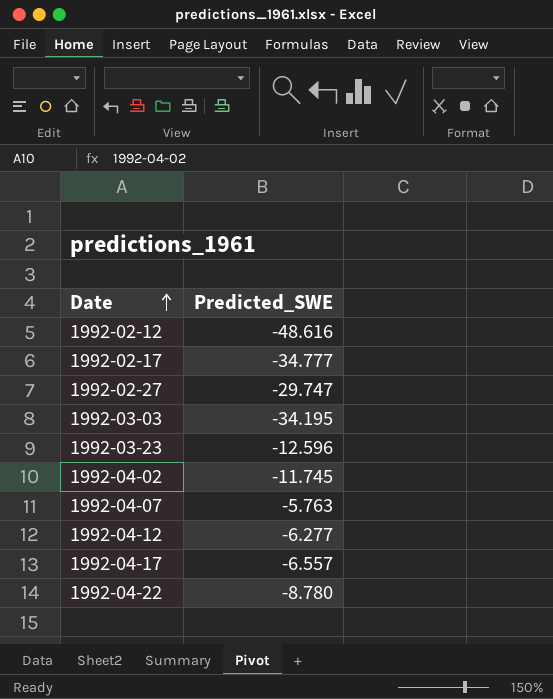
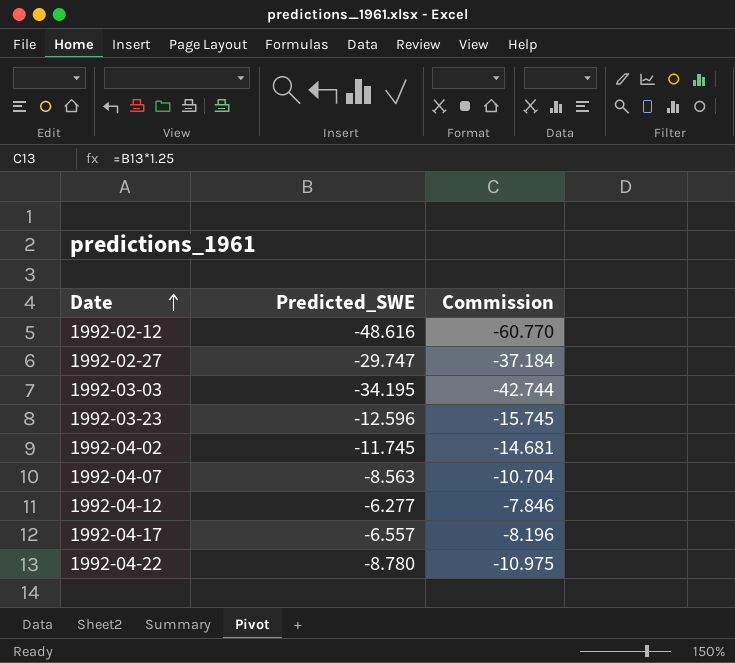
column Commission | formula: none -> [Predicted_SWE] * 1.25
row 1992-02-17: -34.777 -> none
1992-04-07 | Predicted_SWE: -5.763 -> -8.563

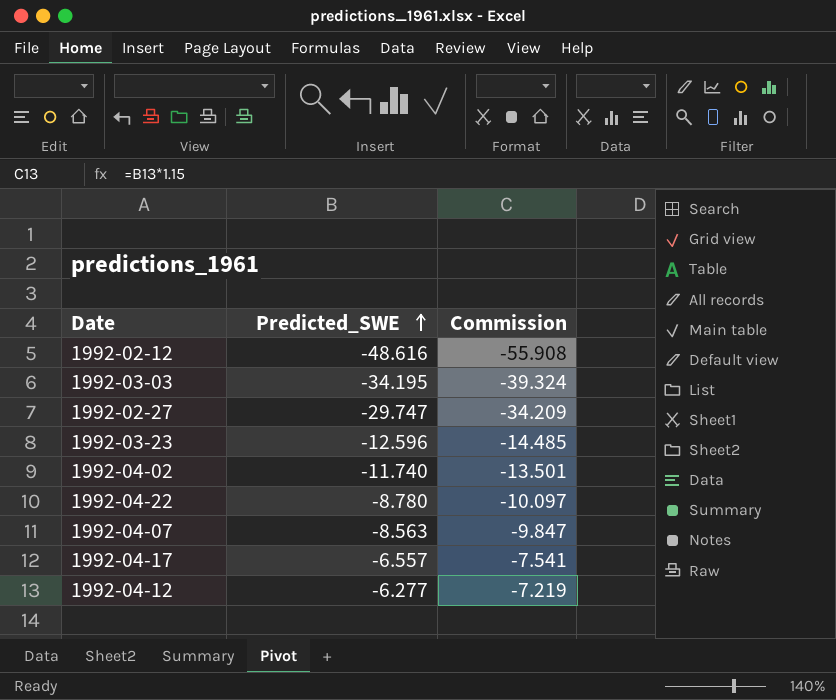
row order: Date ascending -> Predicted_SWE ascending
column Commission | formula: [Predicted_SWE] * 1.25 -> [Predicted_SWE] * 1.15
1992-04-02 | Predicted_SWE: -11.745 -> -11.740

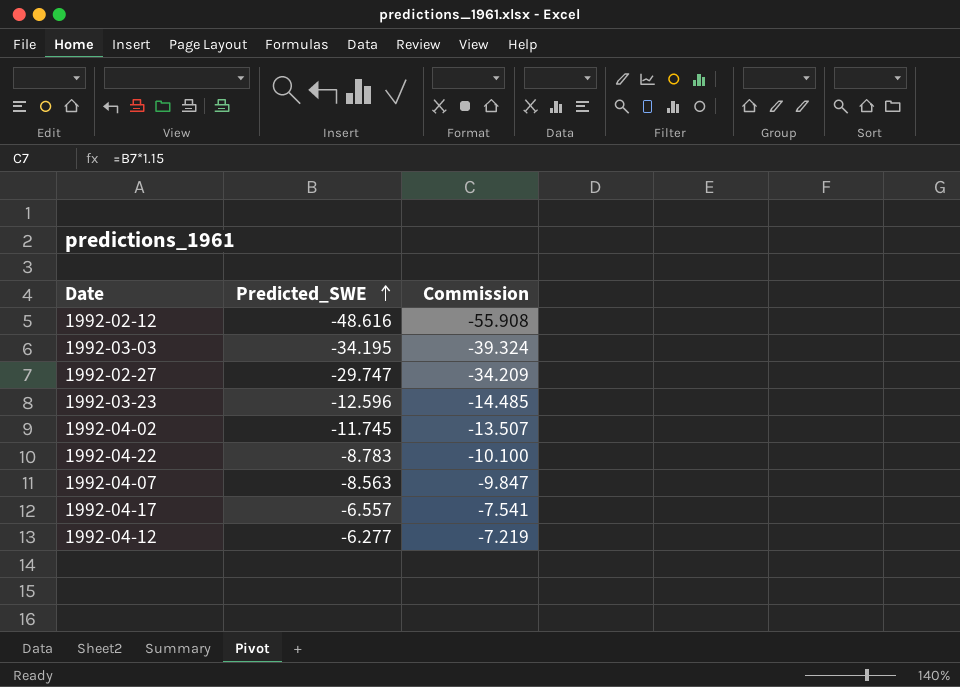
1992-04-02 | Predicted_SWE: -11.740 -> -11.745
1992-04-02 | Commission: -13.501 -> -13.507
1992-04-22 | Predicted_SWE: -8.780 -> -8.783
1992-04-22 | Commission: -10.097 -> -10.100

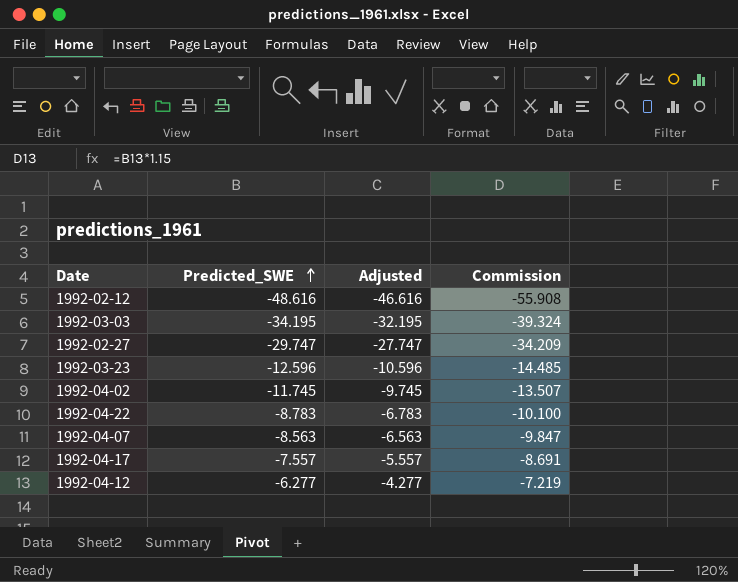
column Adjusted | formula: none -> [Predicted_SWE] + 2
1992-04-17 | Predicted_SWE: -6.557 -> -7.557
1992-04-17 | Commission: -7.541 -> -8.691

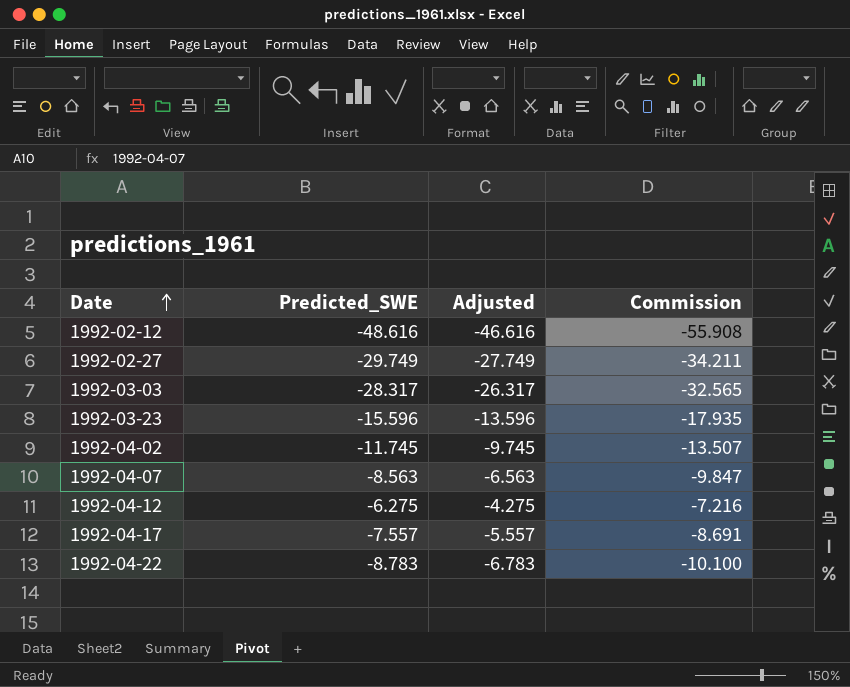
row order: Predicted_SWE ascending -> Date ascending
1992-02-27 | Predicted_SWE: -29.747 -> -29.749
1992-02-27 | Adjusted: -27.747 -> -27.749
1992-02-27 | Commission: -34.209 -> -34.211
1992-03-03 | Predicted_SWE: -34.195 -> -28.317
1992-03-03 | Adjusted: -32.195 -> -26.317
1992-03-03 | Commission: -39.324 -> -32.565
1992-03-23 | Predicted_SWE: -12.596 -> -15.596
1992-03-23 | Adjusted: -10.596 -> -13.596
1992-03-23 | Commission: -14.485 -> -17.935
1992-04-12 | Predicted_SWE: -6.277 -> -6.275
1992-04-12 | Adjusted: -4.277 -> -4.275
1992-04-12 | Commission: -7.219 -> -7.216

